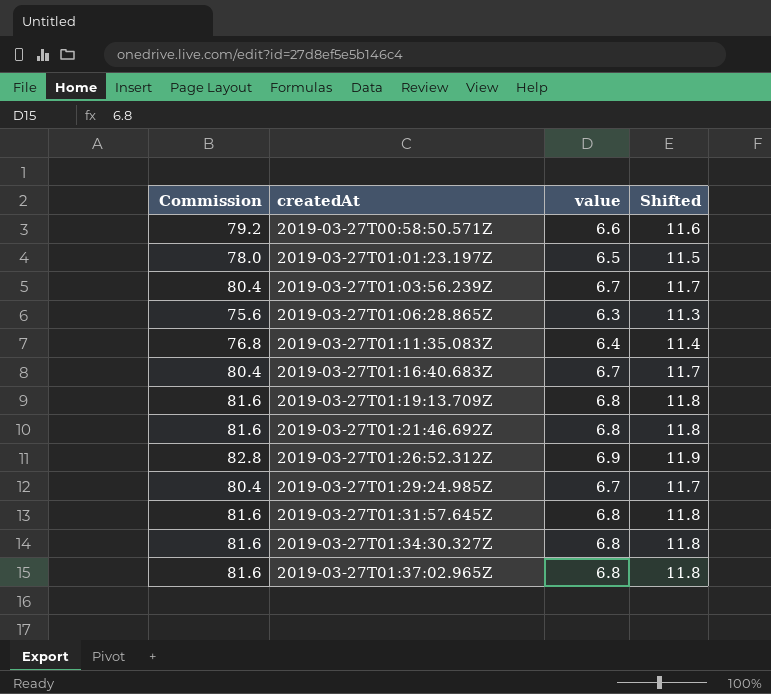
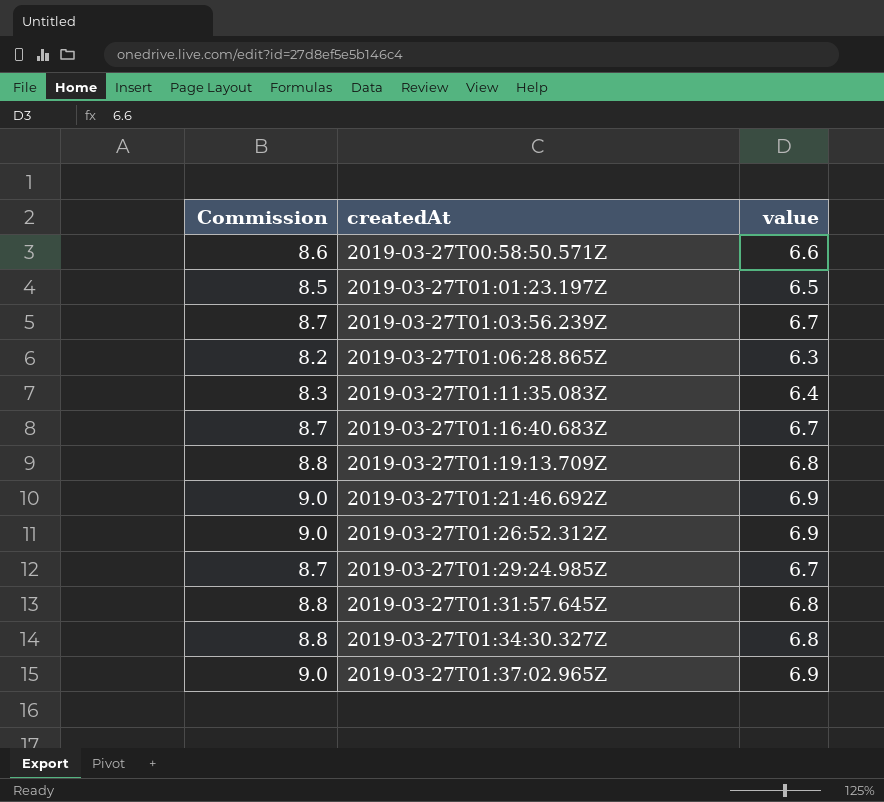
column Shifted | formula: [value] + 5 -> none
column Commission | formula: [value] * 12 -> [value] * 1.3
2019-03-27T01:21:46.692Z | value: 6.8 -> 6.9
2019-03-27T01:37:02.965Z | value: 6.8 -> 6.9

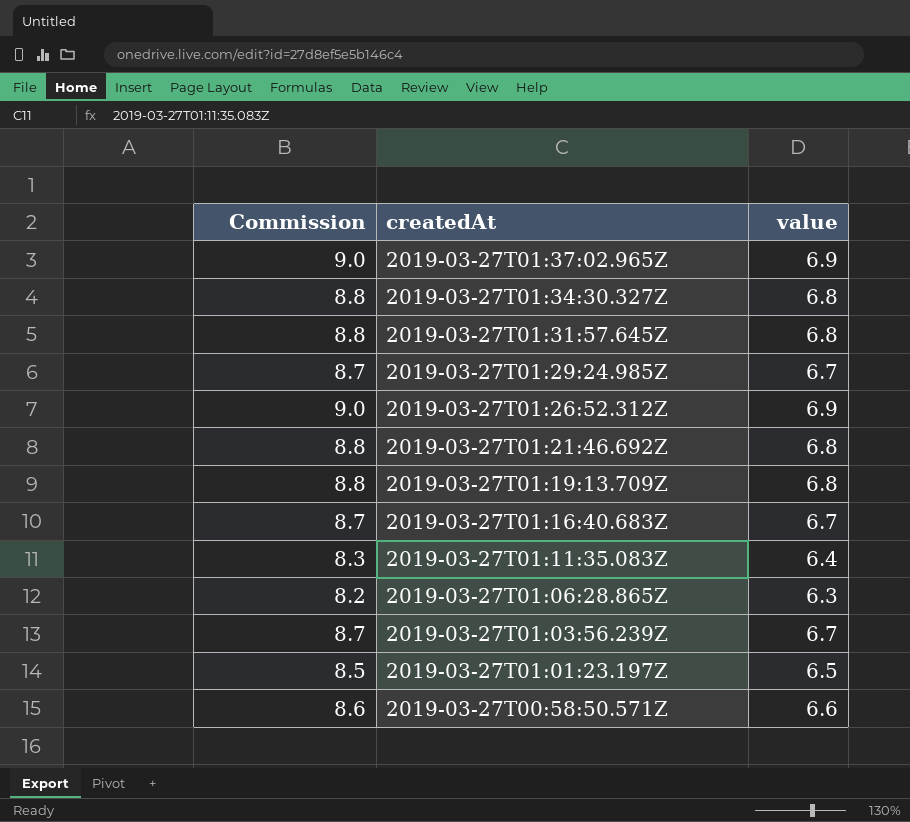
row order: createdAt ascending -> createdAt descending
2019-03-27T01:21:46.692Z | Commission: 9.0 -> 8.8
2019-03-27T01:21:46.692Z | value: 6.9 -> 6.8

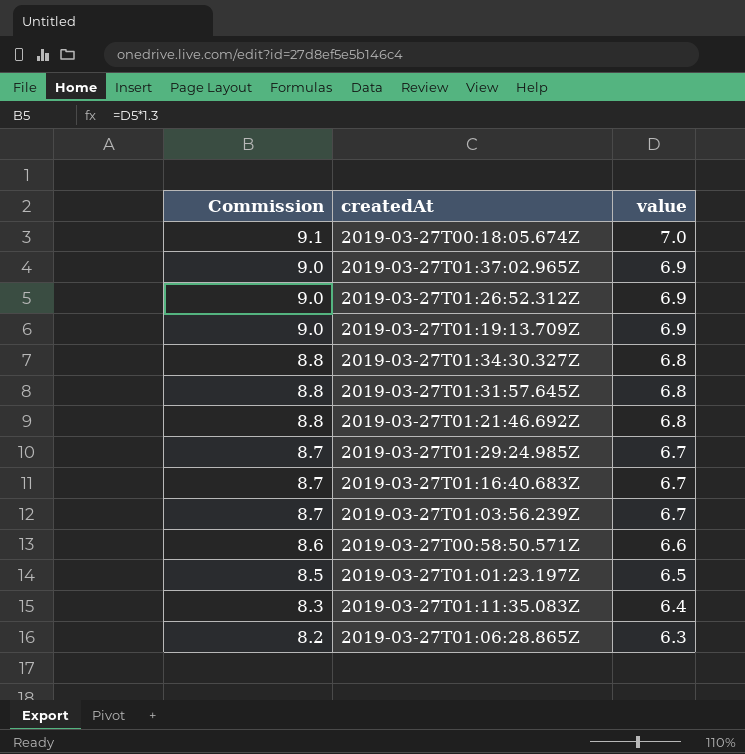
row order: createdAt descending -> Commission descending
row 2019-03-27T00:18:05.674Z: none -> 9.1 | 7.0
2019-03-27T01:19:13.709Z | Commission: 8.8 -> 9.0
2019-03-27T01:19:13.709Z | value: 6.8 -> 6.9

